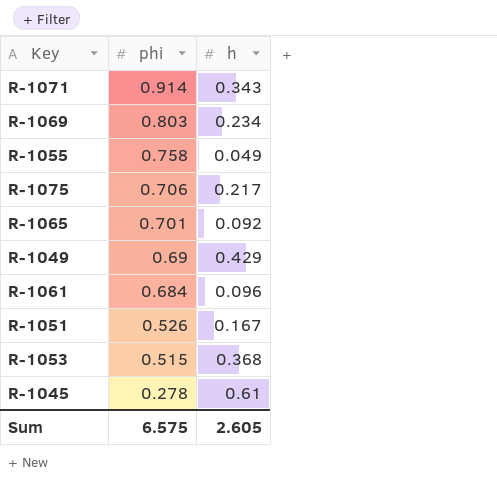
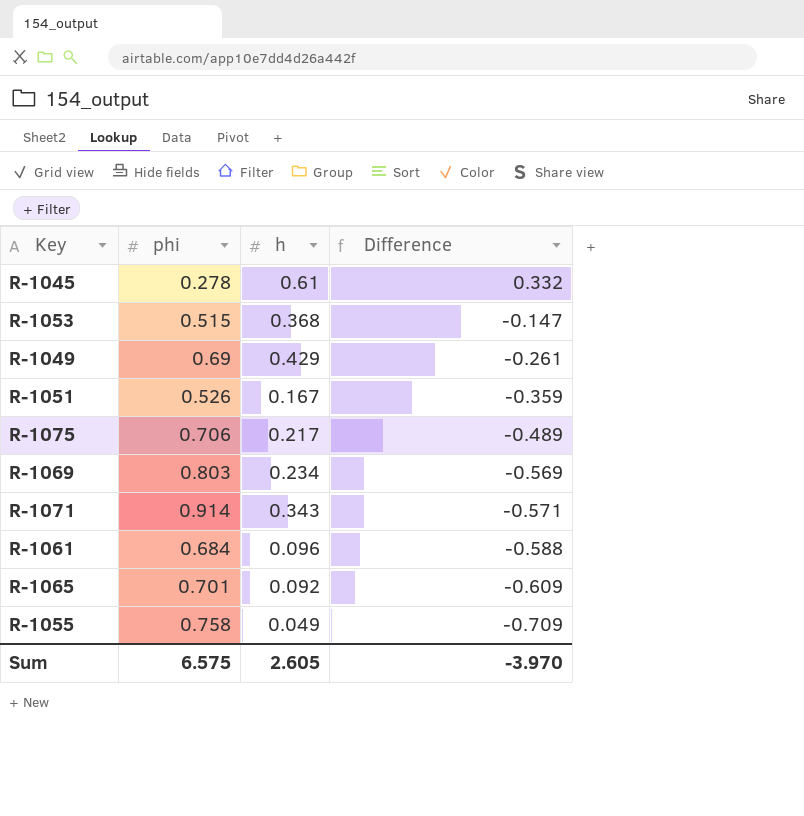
row order: phi descending -> Difference descending
column Difference | formula: none -> [h] - [phi]

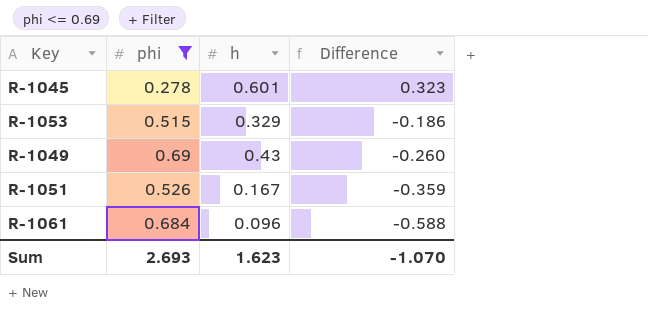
filter: none -> phi <= 0.69
R-1045 | h: 0.61 -> 0.601
R-1045 | Difference: 0.332 -> 0.323
R-1053 | h: 0.368 -> 0.329
R-1053 | Difference: -0.147 -> -0.186
R-1049 | h: 0.429 -> 0.43
R-1049 | Difference: -0.261 -> -0.260
Sum | phi: 6.575 -> 2.693
Sum | h: 2.605 -> 1.623
Sum | Difference: -3.970 -> -1.070

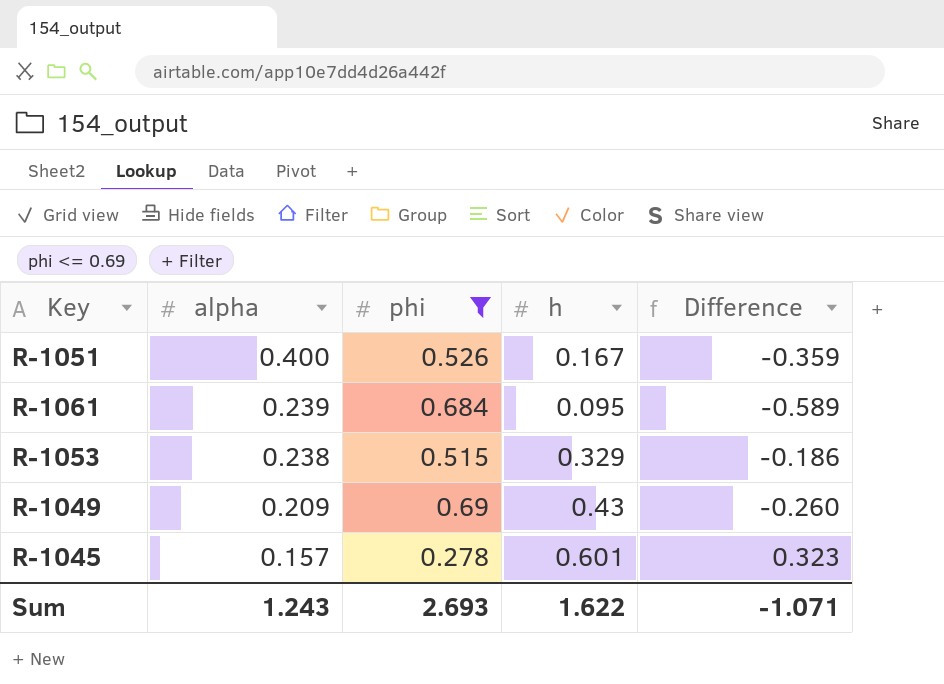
row order: Difference descending -> alpha descending
column alpha | position: none -> 2
R-1061 | h: 0.096 -> 0.095
R-1061 | Difference: -0.588 -> -0.589
Sum | h: 1.623 -> 1.622
Sum | Difference: -1.070 -> -1.071

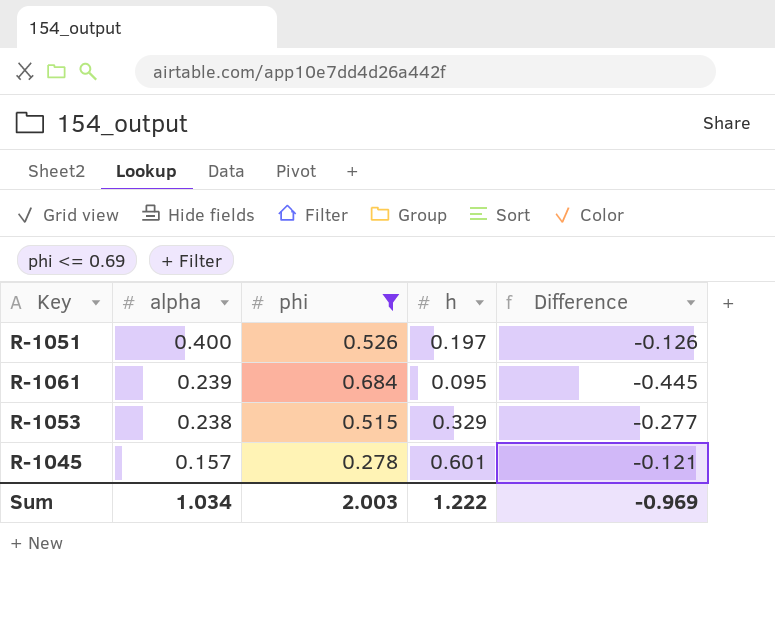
column Difference | formula: [h] - [phi] -> [alpha] - [phi]
row R-1049: 0.209 | 0.69 | 0.43 | -0.260 -> none
R-1051 | h: 0.167 -> 0.197
Sum | alpha: 1.243 -> 1.034
Sum | phi: 2.693 -> 2.003
Sum | h: 1.622 -> 1.222
Sum | Difference: -1.071 -> -0.969

